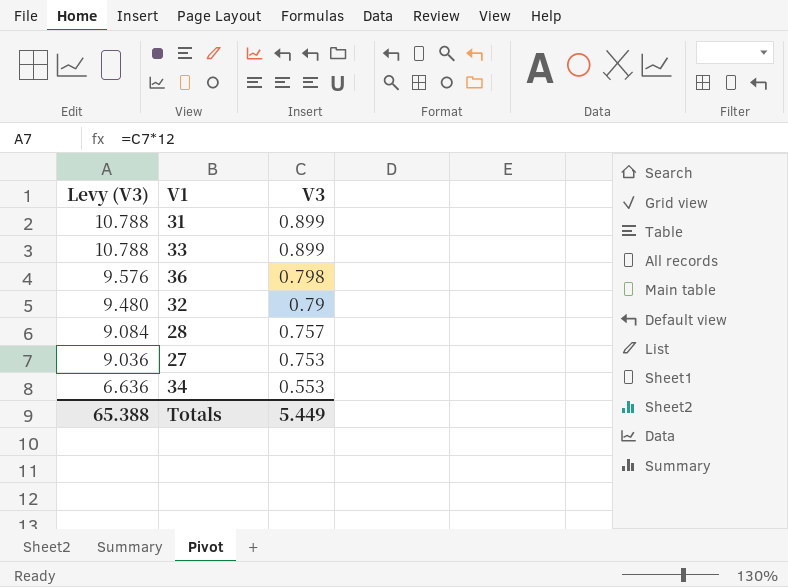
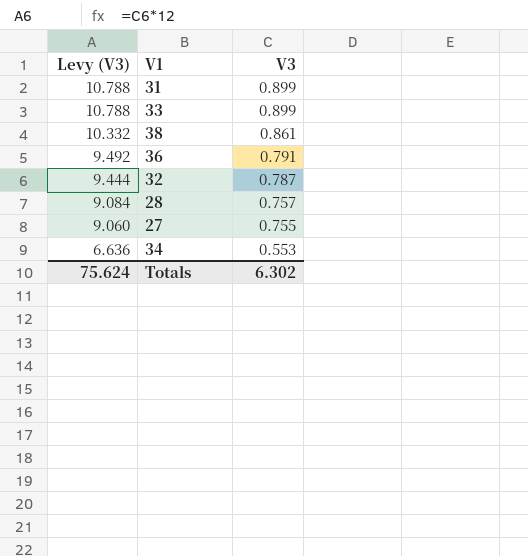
row 38: none -> 10.332 | 0.861
36 | Levy (V3): 9.576 -> 9.492
36 | V3: 0.798 -> 0.791
32 | Levy (V3): 9.480 -> 9.444
32 | V3: 0.79 -> 0.787
27 | Levy (V3): 9.036 -> 9.060
27 | V3: 0.753 -> 0.755
Totals | Levy (V3): 65.388 -> 75.624
Totals | V3: 5.449 -> 6.302

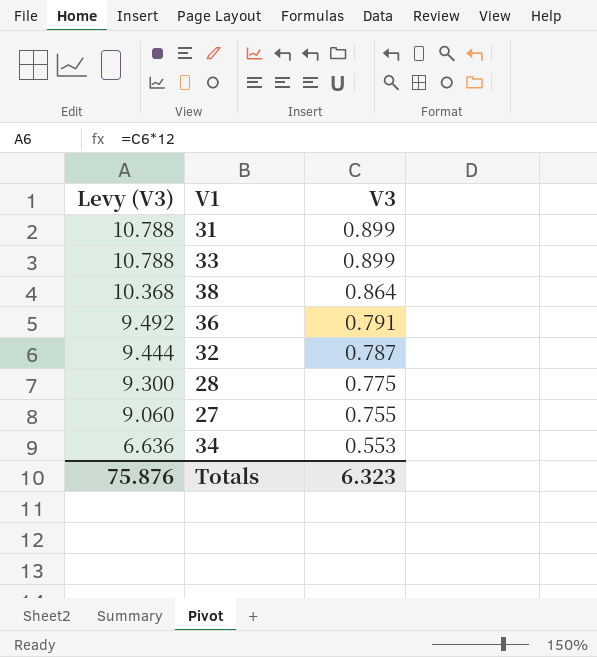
38 | Levy (V3): 10.332 -> 10.368
38 | V3: 0.861 -> 0.864
28 | Levy (V3): 9.084 -> 9.300
28 | V3: 0.757 -> 0.775
Totals | Levy (V3): 75.624 -> 75.876
Totals | V3: 6.302 -> 6.323

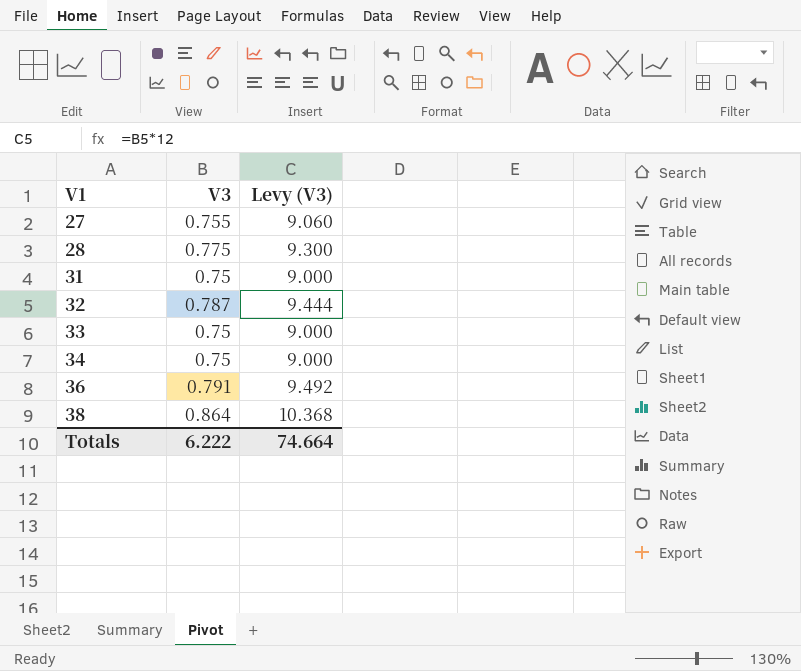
row order: Levy (V3) descending -> V1 ascending
column Levy (V3) | position: 1 -> 3
31 | V3: 0.899 -> 0.75
31 | Levy (V3): 10.788 -> 9.000
33 | V3: 0.899 -> 0.75
33 | Levy (V3): 10.788 -> 9.000
34 | V3: 0.553 -> 0.75
34 | Levy (V3): 6.636 -> 9.000
Totals | V3: 6.323 -> 6.222
Totals | Levy (V3): 75.876 -> 74.664

